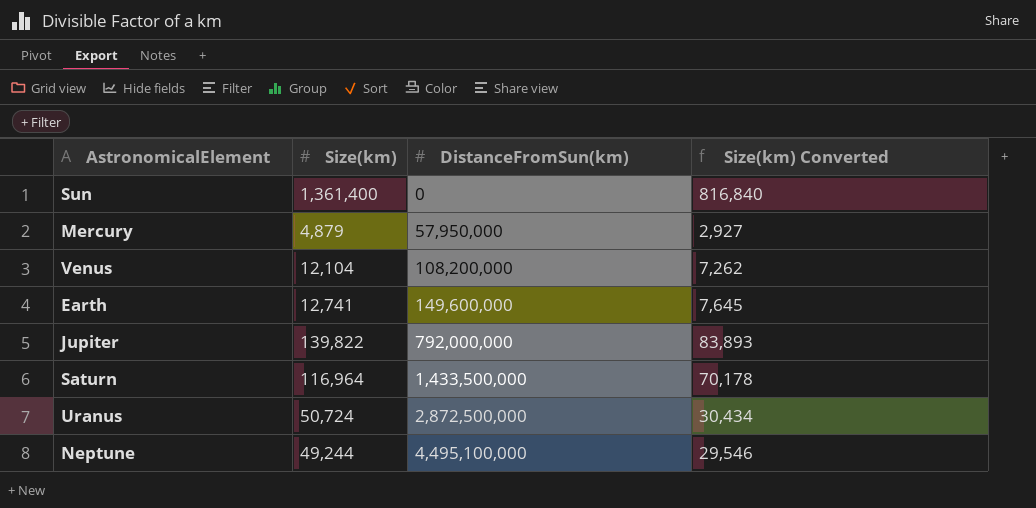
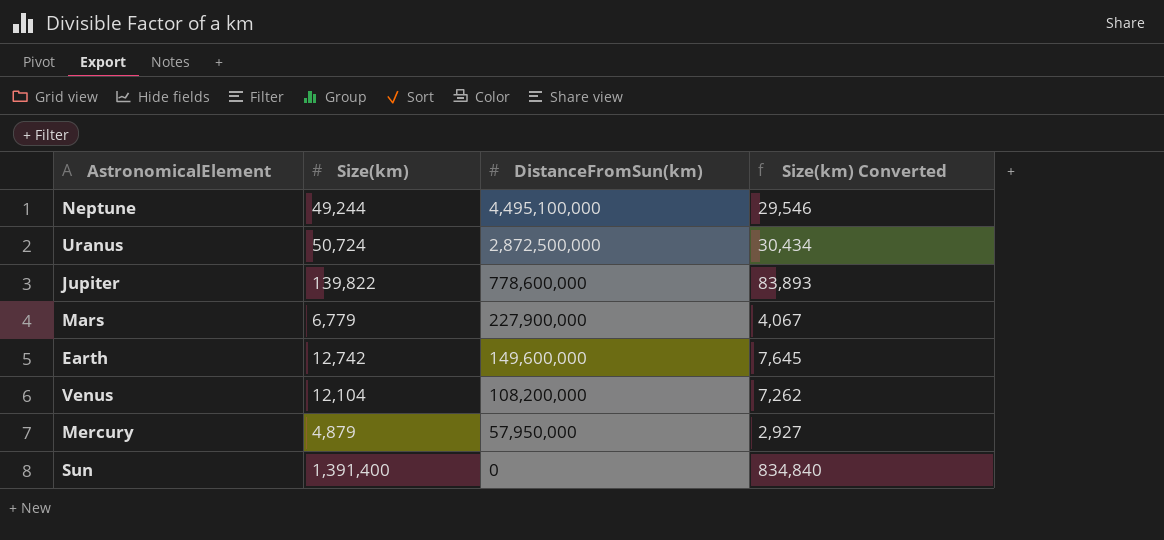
row order: DistanceFromSun(km) ascending -> DistanceFromSun(km) descending
row Saturn: 116,964 | 1,433,500,000 | 70,178 -> none
Jupiter | DistanceFromSun(km): 792,000,000 -> 778,600,000
row Mars: none -> 6,779 | 227,900,000 | 4,067
Earth | Size(km): 12,741 -> 12,742
Sun | Size(km): 1,361,400 -> 1,391,400
Sun | Size(km) Converted: 816,840 -> 834,840

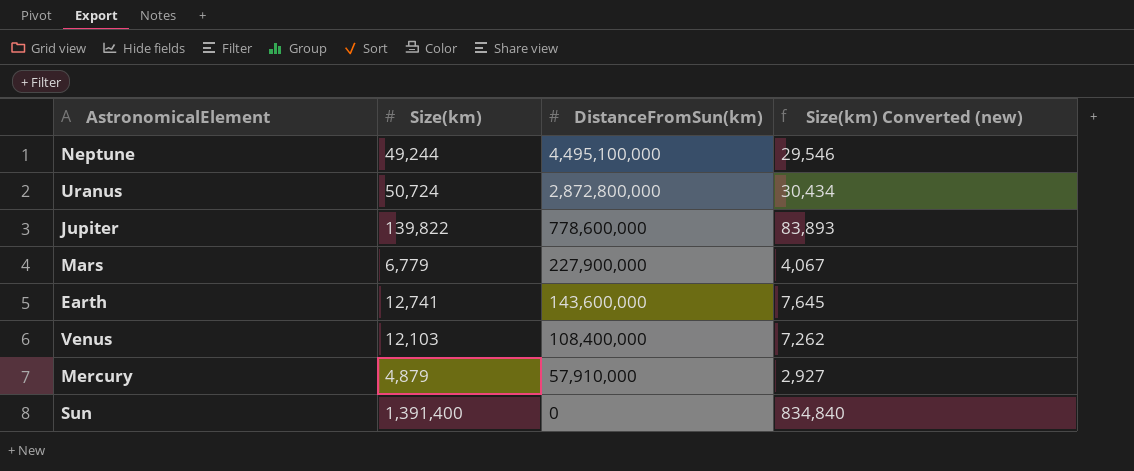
column name: Size(km) Converted -> Size(km) Converted (new)
Uranus | DistanceFromSun(km): 2,872,500,000 -> 2,872,800,000
Earth | Size(km): 12,742 -> 12,741
Earth | DistanceFromSun(km): 149,600,000 -> 143,600,000
Venus | Size(km): 12,104 -> 12,103
Venus | DistanceFromSun(km): 108,200,000 -> 108,400,000
Mercury | DistanceFromSun(km): 57,950,000 -> 57,910,000

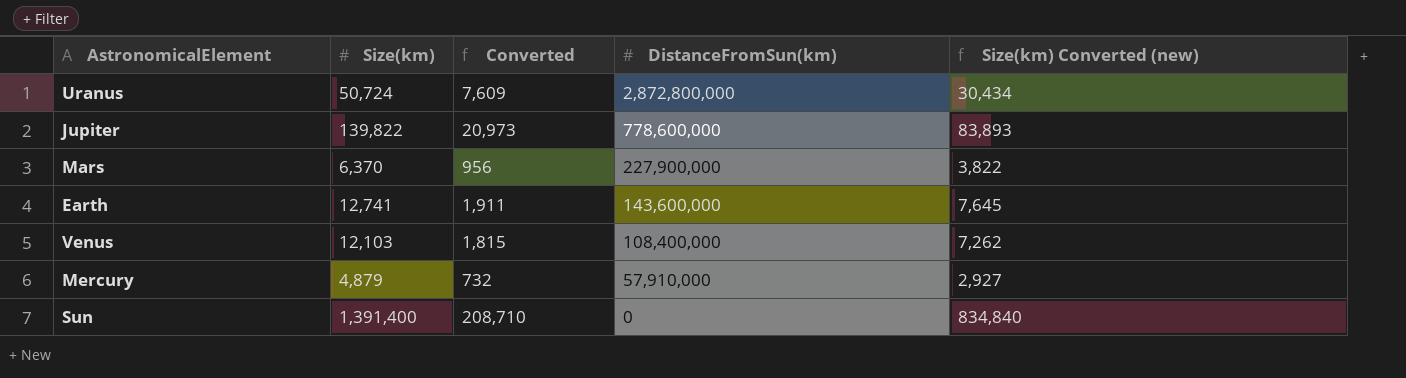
column Converted | formula: none -> [Size(km)] * 0.15
row Neptune: 49,244 | 4,495,100,000 | 29,546 -> none
Mars | Size(km): 6,779 -> 6,370
Mars | Size(km) Converted (new): 4,067 -> 3,822

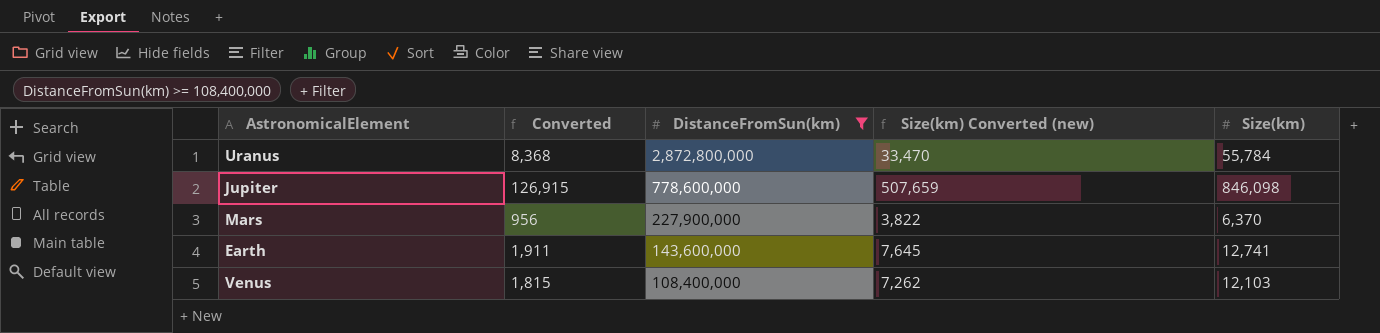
filter: none -> DistanceFromSun(km) >= 108,400,000
column Size(km) | position: 2 -> 5
Uranus | Converted: 7,609 -> 8,368
Uranus | Size(km) Converted (new): 30,434 -> 33,470
Uranus | Size(km): 50,724 -> 55,784
Jupiter | Converted: 20,973 -> 126,915
Jupiter | Size(km) Converted (new): 83,893 -> 507,659
Jupiter | Size(km): 139,822 -> 846,098

